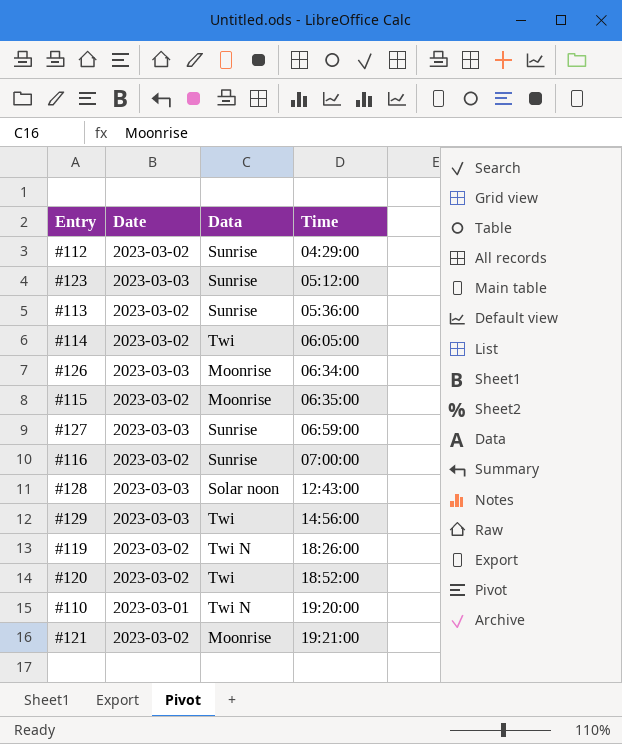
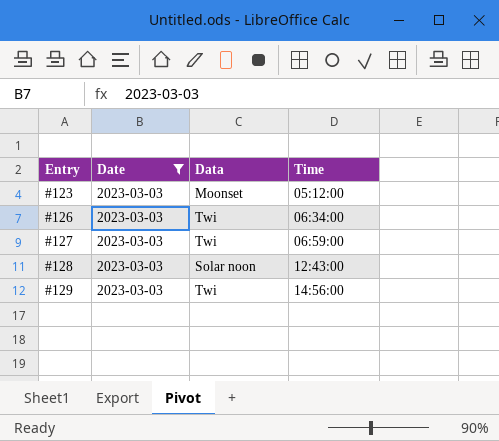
filter: none -> Date = 2023-03-03
#123 | Data: Sunrise -> Moonset
#126 | Data: Moonrise -> Twi
#127 | Data: Sunrise -> Twi

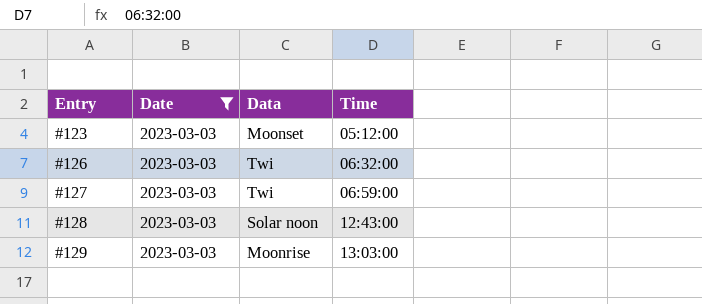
#126 | Time: 06:34:00 -> 06:32:00
#129 | Data: Twi -> Moonrise
#129 | Time: 14:56:00 -> 13:03:00

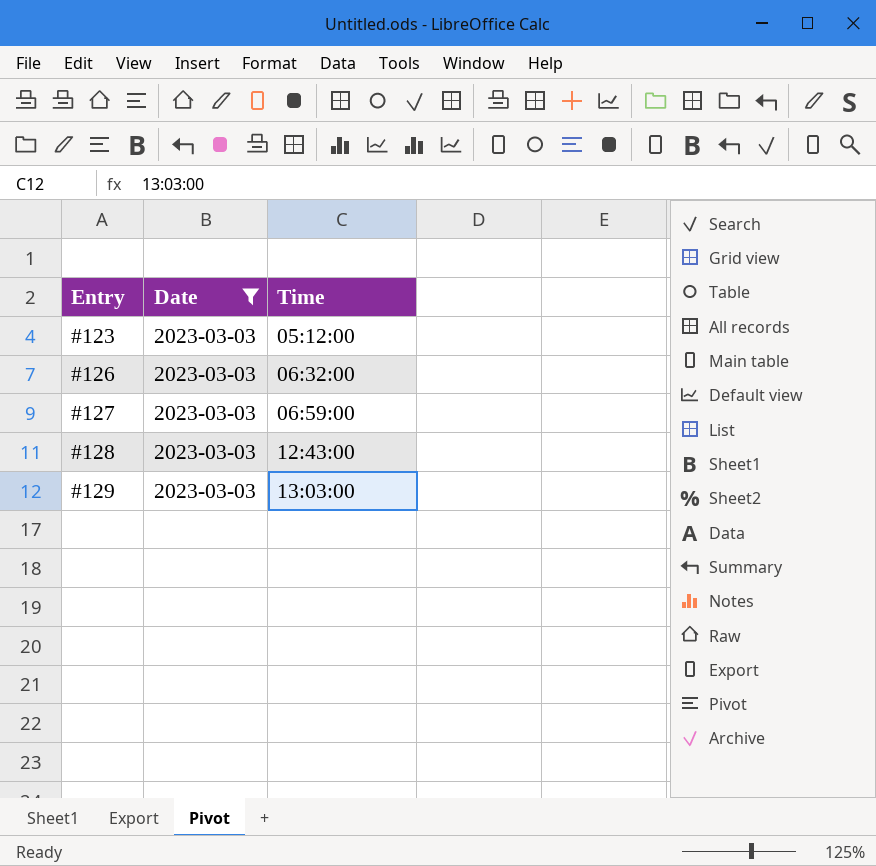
column Data | position: 3 -> none

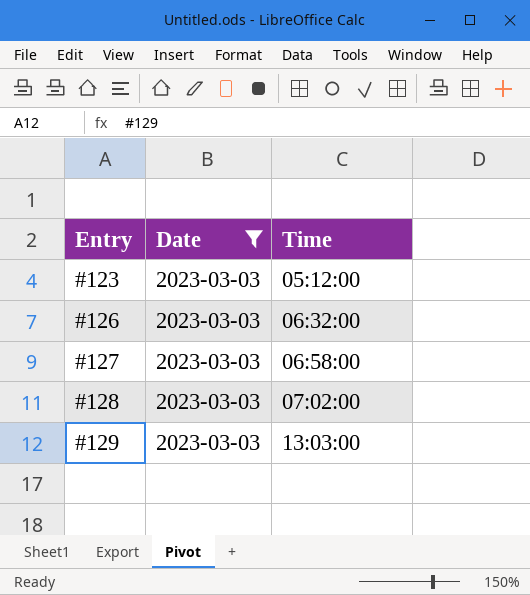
#127 | Time: 06:59:00 -> 06:58:00
#128 | Time: 12:43:00 -> 07:02:00

